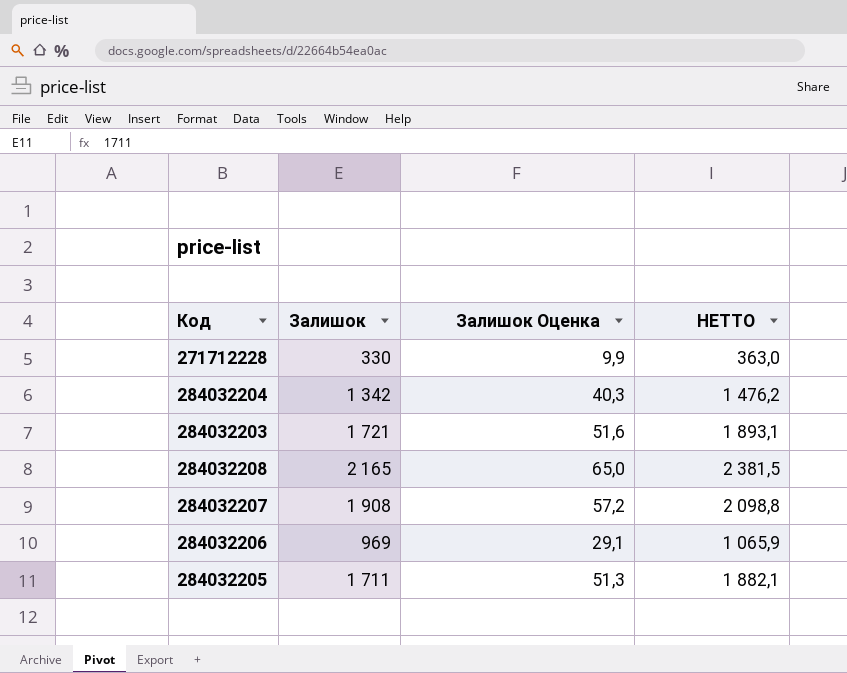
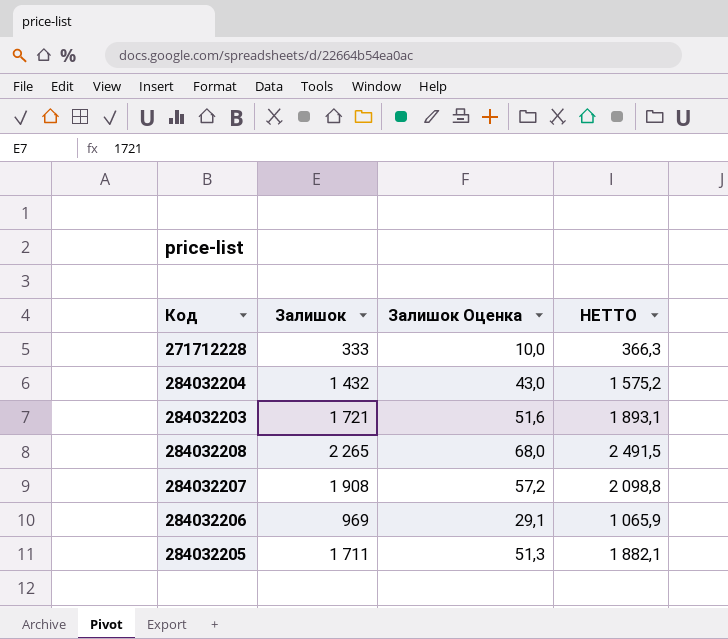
271712228 | Залишок: 330 -> 333
271712228 | Залишок Оценка: 9,9 -> 10,0
271712228 | НЕТТО: 363,0 -> 366,3
284032204 | Залишок: 1 342 -> 1 432
284032204 | Залишок Оценка: 40,3 -> 43,0
284032204 | НЕТТО: 1 476,2 -> 1 575,2
284032208 | Залишок: 2 165 -> 2 265
284032208 | Залишок Оценка: 65,0 -> 68,0
284032208 | НЕТТО: 2 381,5 -> 2 491,5

